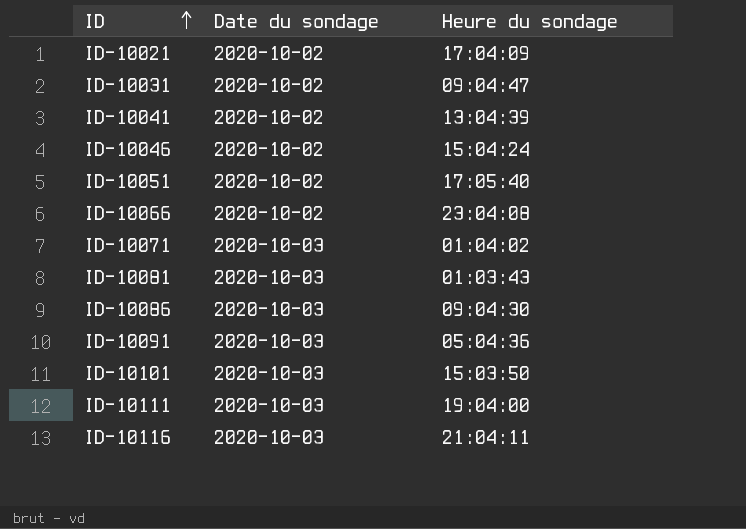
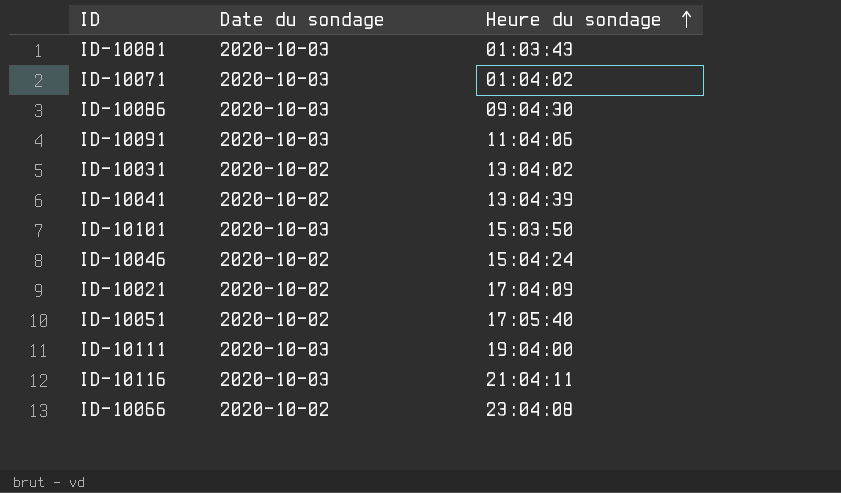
row order: ID ascending -> Heure du sondage ascending
ID-10091 | Heure du sondage: 05:04:36 -> 11:04:06
ID-10031 | Heure du sondage: 09:04:47 -> 13:04:02

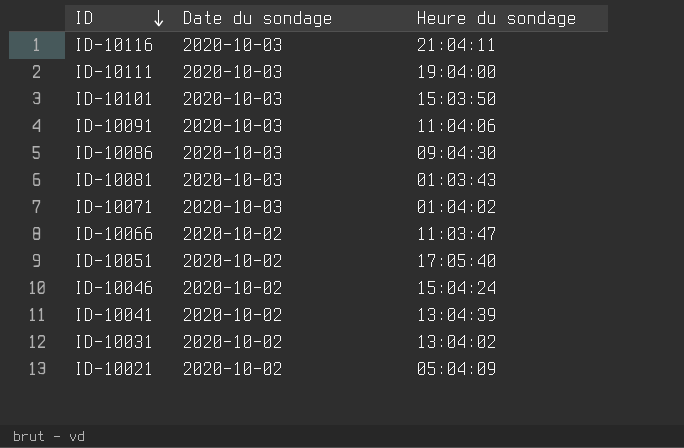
row order: Heure du sondage ascending -> ID descending
ID-10066 | Heure du sondage: 23:04:08 -> 11:03:47
ID-10021 | Heure du sondage: 17:04:09 -> 05:04:09

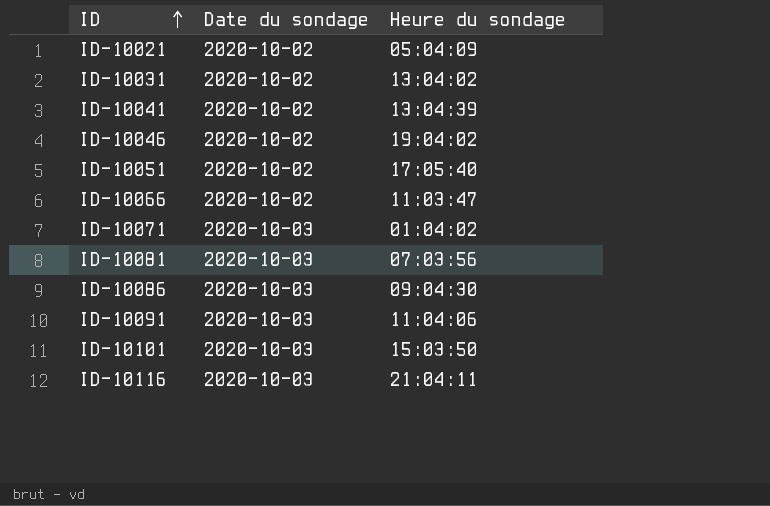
row order: ID descending -> ID ascending
row ID-10111: 2020-10-03 | 19:04:00 -> none
ID-10046 | Heure du sondage: 15:04:24 -> 19:04:02
ID-10081 | Heure du sondage: 01:03:43 -> 07:03:56

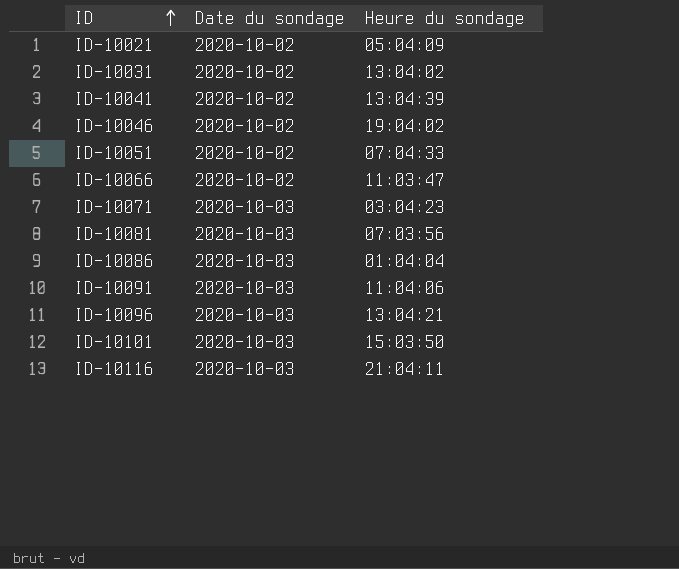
ID-10051 | Heure du sondage: 17:05:40 -> 07:04:33
ID-10071 | Heure du sondage: 01:04:02 -> 03:04:23
ID-10086 | Heure du sondage: 09:04:30 -> 01:04:04
row ID-10096: none -> 2020-10-03 | 13:04:21

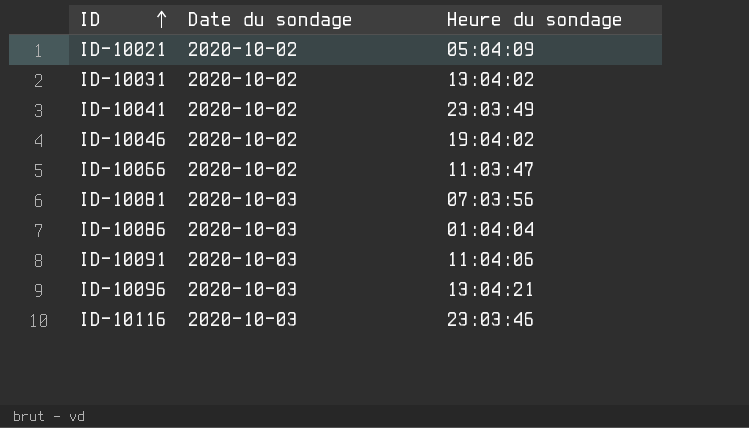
row ID-10051: 2020-10-02 | 07:04:33 -> none
row ID-10071: 2020-10-03 | 03:04:23 -> none
row ID-10101: 2020-10-03 | 15:03:50 -> none
ID-10041 | Heure du sondage: 13:04:39 -> 23:03:49
ID-10116 | Heure du sondage: 21:04:11 -> 23:03:46

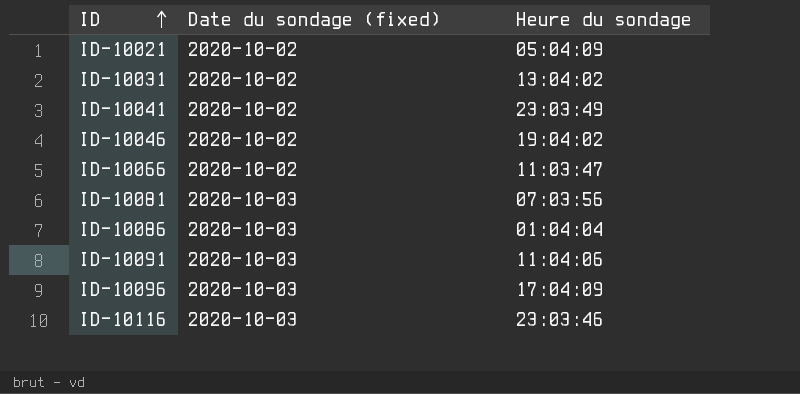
column name: Date du sondage -> Date du sondage (fixed)
ID-10096 | Heure du sondage: 13:04:21 -> 17:04:09

